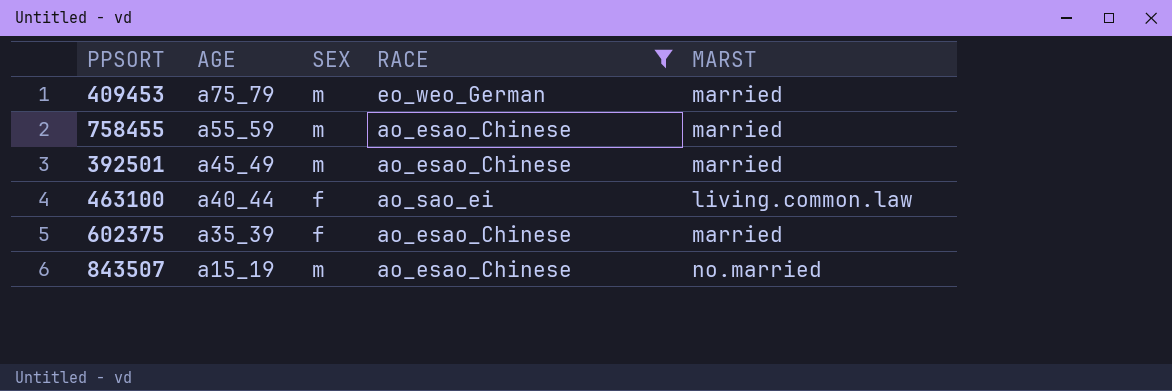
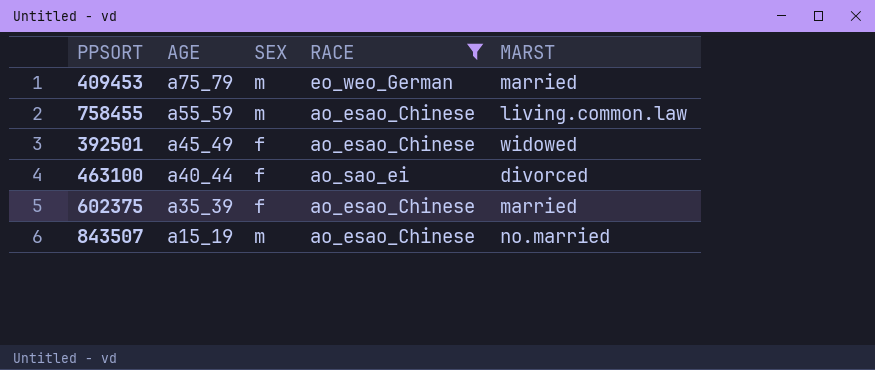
758455 | MARST: married -> living.common.law
392501 | SEX: m -> f
392501 | MARST: married -> widowed
463100 | MARST: living.common.law -> divorced

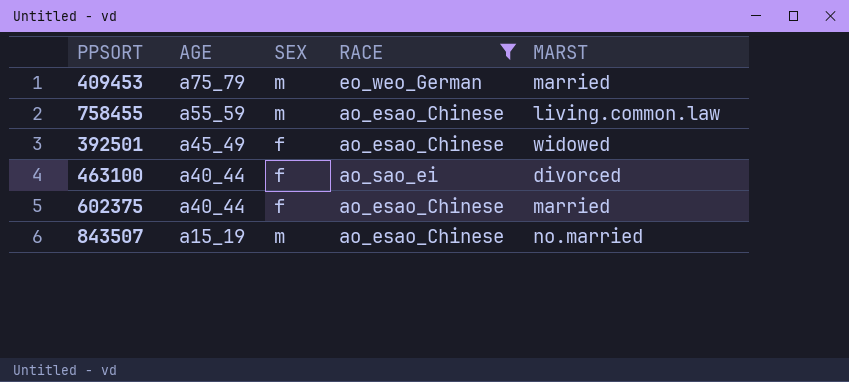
602375 | AGE: a35_39 -> a40_44

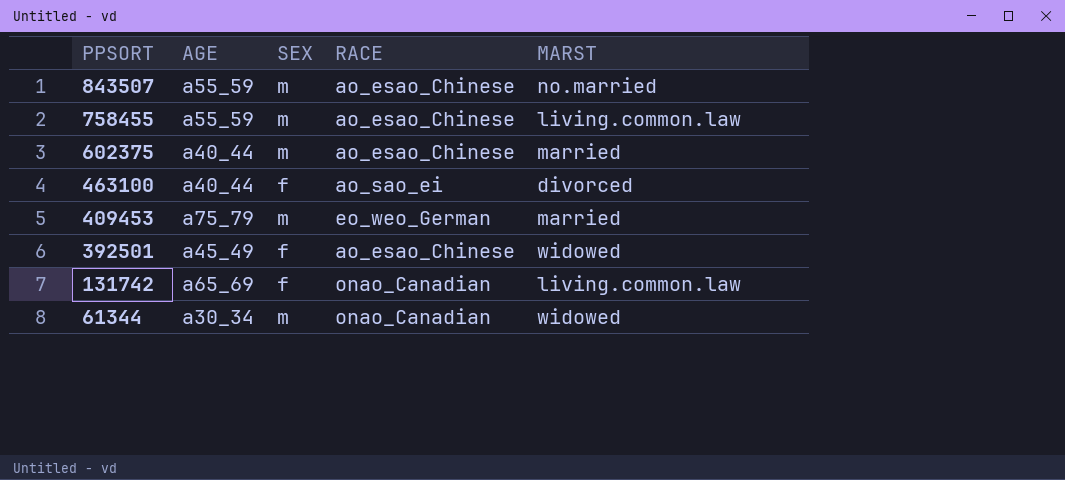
filter: RACE != onao_Canadian -> none
row order: AGE descending -> PPSORT descending
843507 | AGE: a15_19 -> a55_59
602375 | SEX: f -> m

